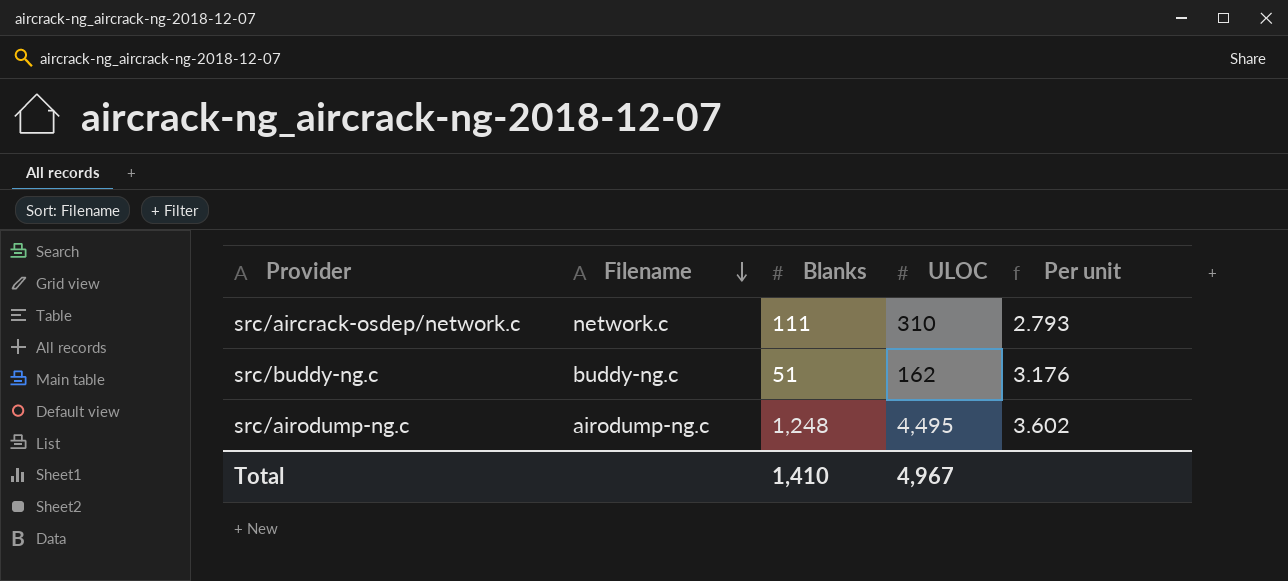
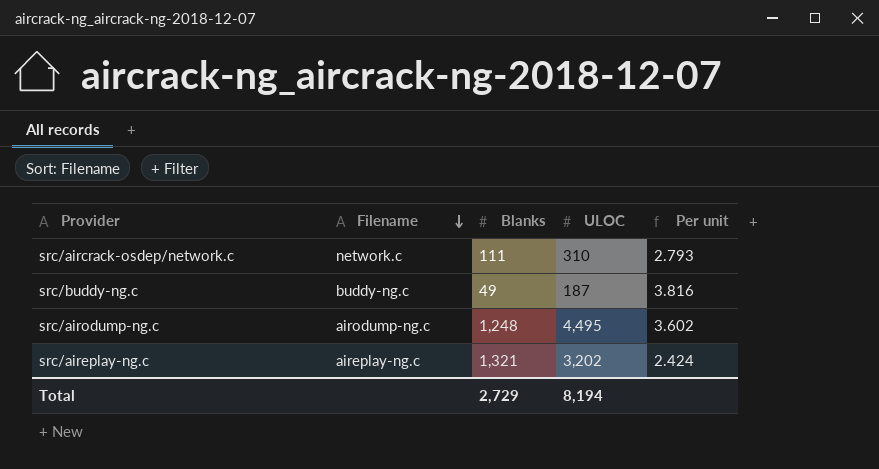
src/buddy-ng.c | Blanks: 51 -> 49
src/buddy-ng.c | ULOC: 162 -> 187
src/buddy-ng.c | Per unit: 3.176 -> 3.816
row src/aireplay-ng.c: none -> aireplay-ng.c | 1,321 | 3,202 | 2.424
Total | Blanks: 1,410 -> 2,729
Total | ULOC: 4,967 -> 8,194

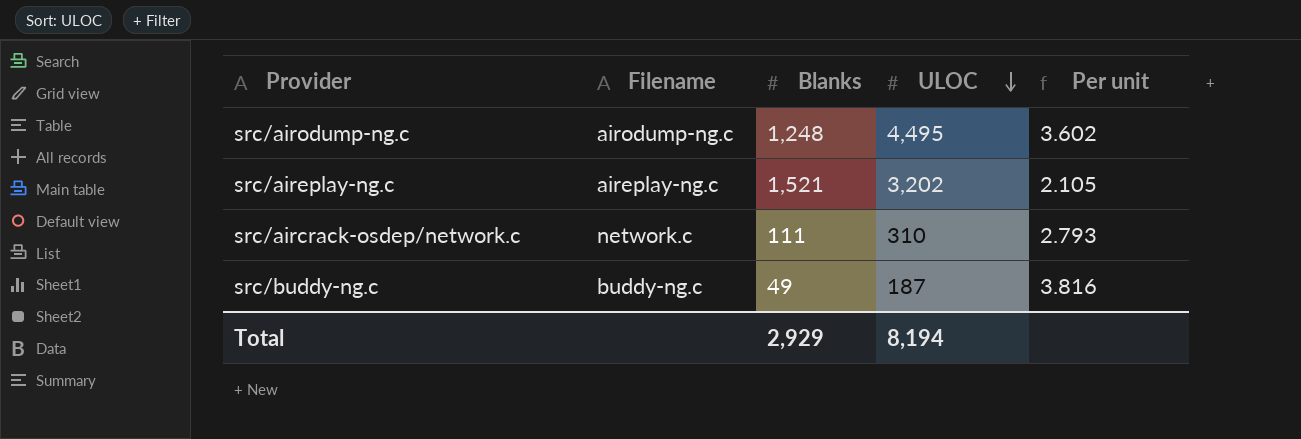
row order: Filename descending -> ULOC descending
src/aireplay-ng.c | Blanks: 1,321 -> 1,521
src/aireplay-ng.c | Per unit: 2.424 -> 2.105
Total | Blanks: 2,729 -> 2,929

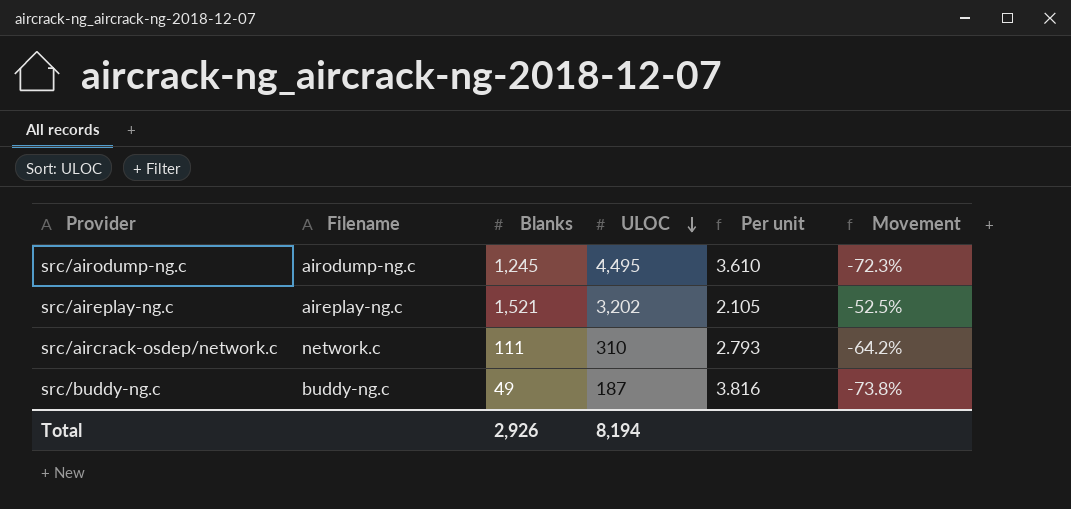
column Movement | formula: none -> ([Blanks] - [ULOC]) / [ULOC]
src/airodump-ng.c | Blanks: 1,248 -> 1,245
src/airodump-ng.c | Per unit: 3.602 -> 3.610
Total | Blanks: 2,929 -> 2,926

